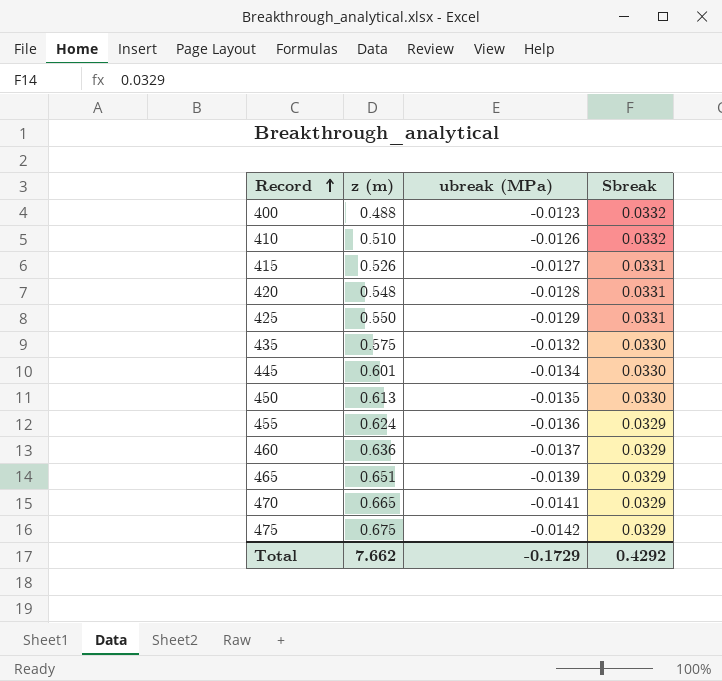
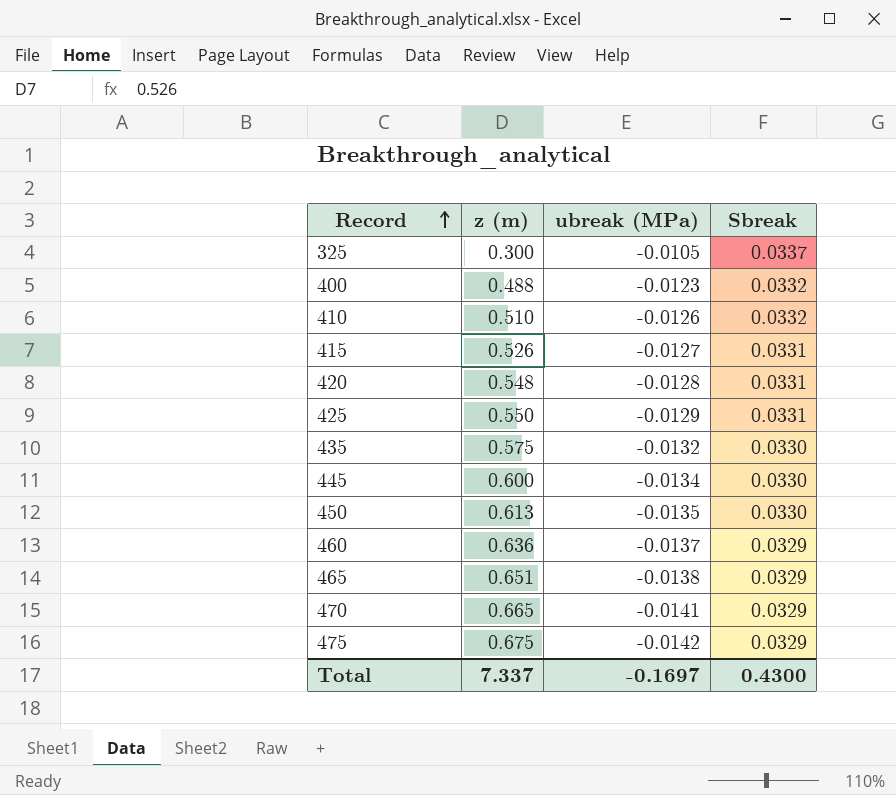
row 455: 0.624 | -0.0136 | 0.0329 -> none
row 325: none -> 0.300 | -0.0105 | 0.0337
445 | z (m): 0.601 -> 0.600
465 | ubreak (MPa): -0.0139 -> -0.0138
Total | z (m): 7.662 -> 7.337
Total | ubreak (MPa): -0.1729 -> -0.1697
Total | Sbreak: 0.4292 -> 0.4300

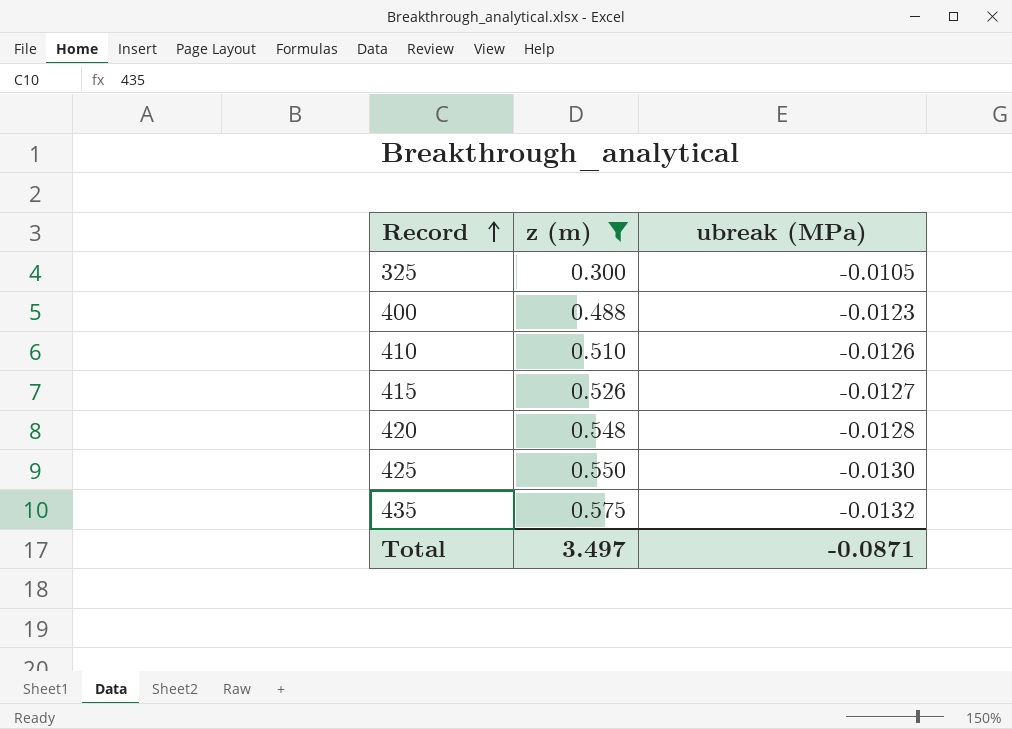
filter: none -> z (m) <= 0.575
column Sbreak | position: 4 -> none
425 | ubreak (MPa): -0.0129 -> -0.0130
Total | z (m): 7.337 -> 3.497
Total | ubreak (MPa): -0.1697 -> -0.0871

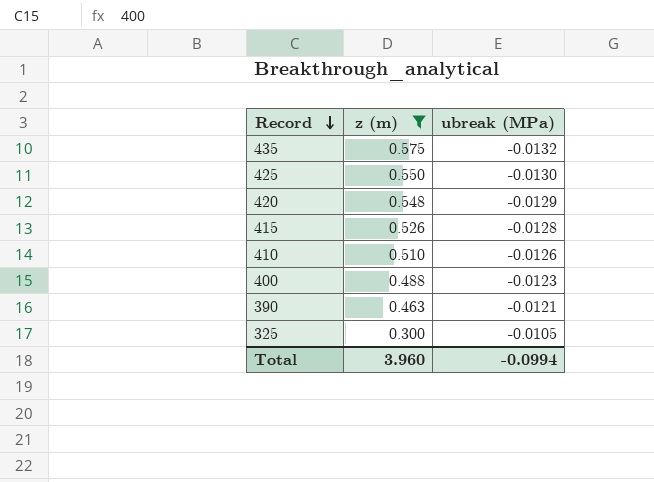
row order: Record ascending -> Record descending
420 | ubreak (MPa): -0.0128 -> -0.0129
415 | ubreak (MPa): -0.0127 -> -0.0128
row 390: none -> 0.463 | -0.0121
Total | z (m): 3.497 -> 3.960
Total | ubreak (MPa): -0.0871 -> -0.0994

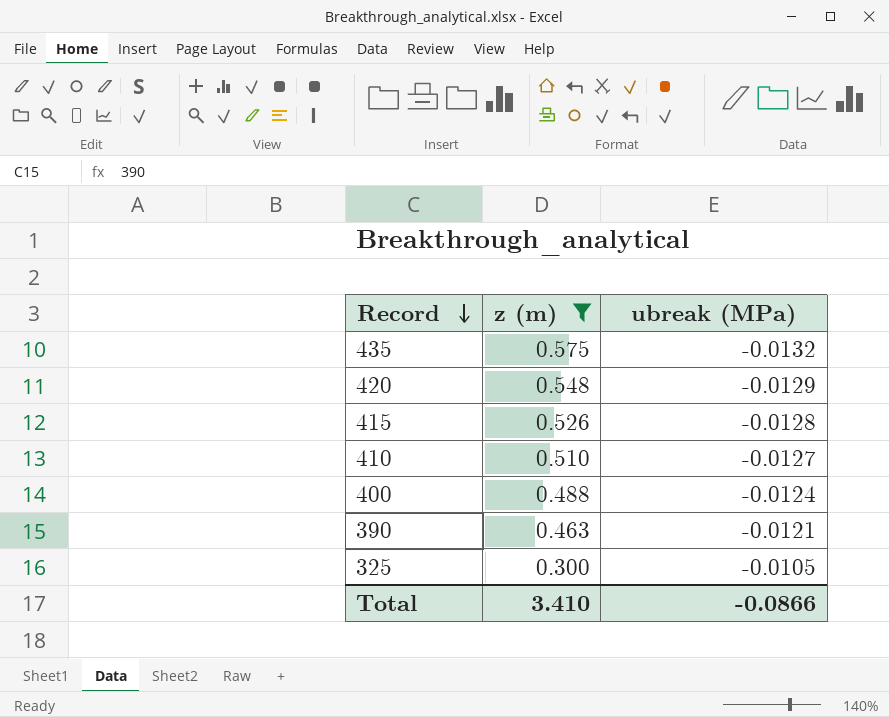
row 425: 0.550 | -0.0130 -> none
410 | ubreak (MPa): -0.0126 -> -0.0127
400 | ubreak (MPa): -0.0123 -> -0.0124
Total | z (m): 3.960 -> 3.410
Total | ubreak (MPa): -0.0994 -> -0.0866

